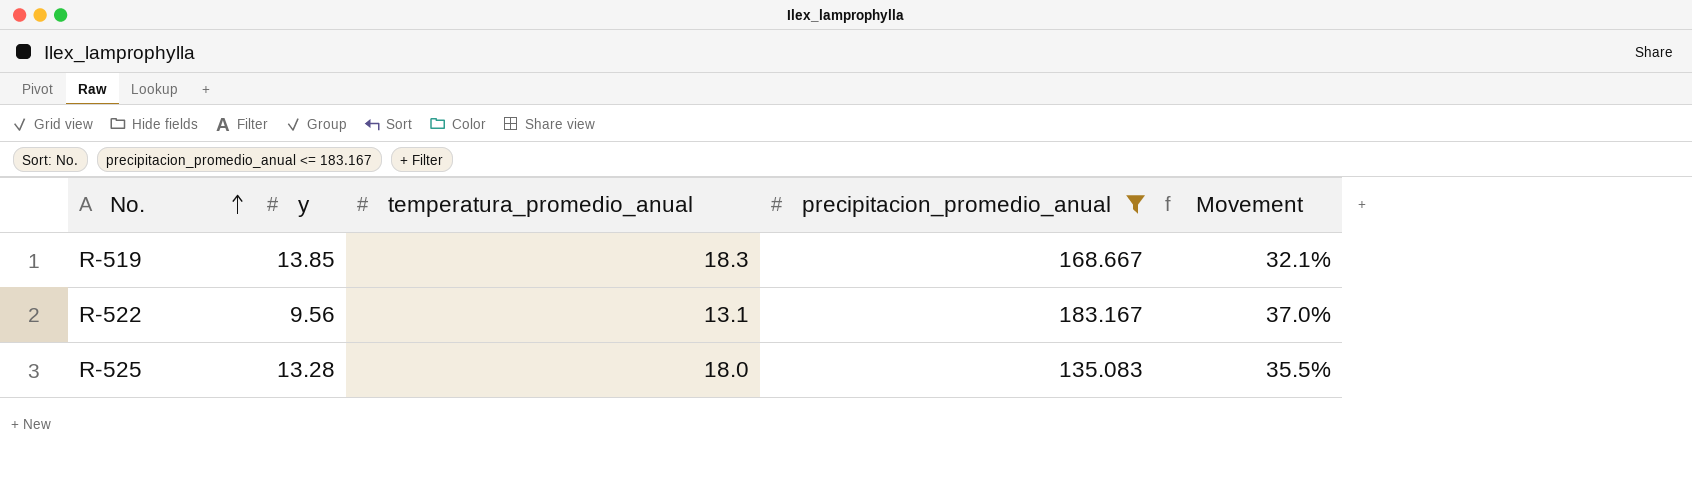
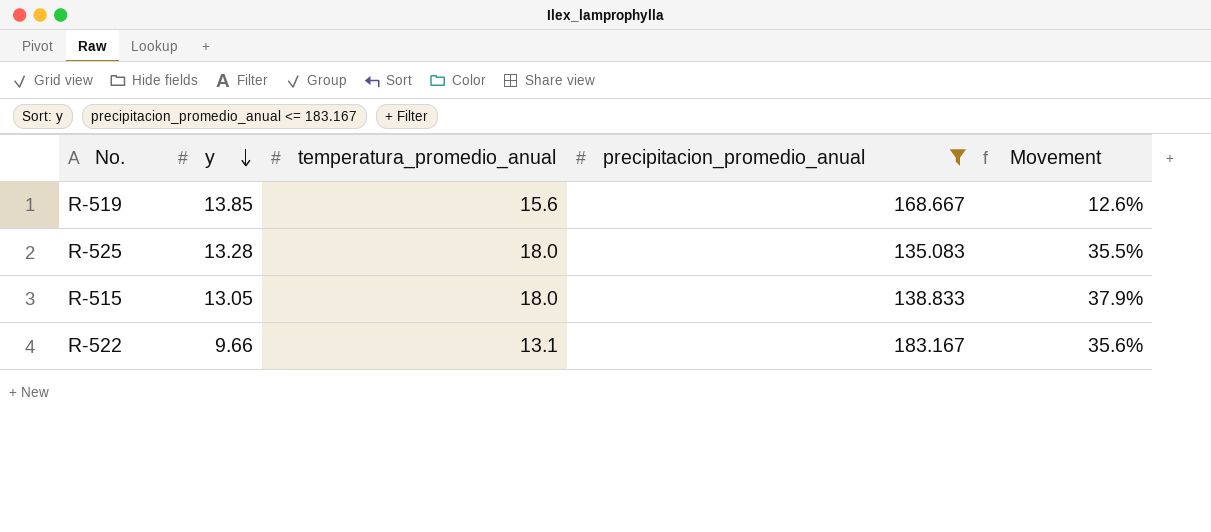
row order: No. ascending -> y descending
R-519 | temperatura_promedio_anual: 18.3 -> 15.6
R-519 | Movement: 32.1% -> 12.6%
row R-515: none -> 13.05 | 18.0 | 138.833 | 37.9%
R-522 | y: 9.56 -> 9.66
R-522 | Movement: 37.0% -> 35.6%

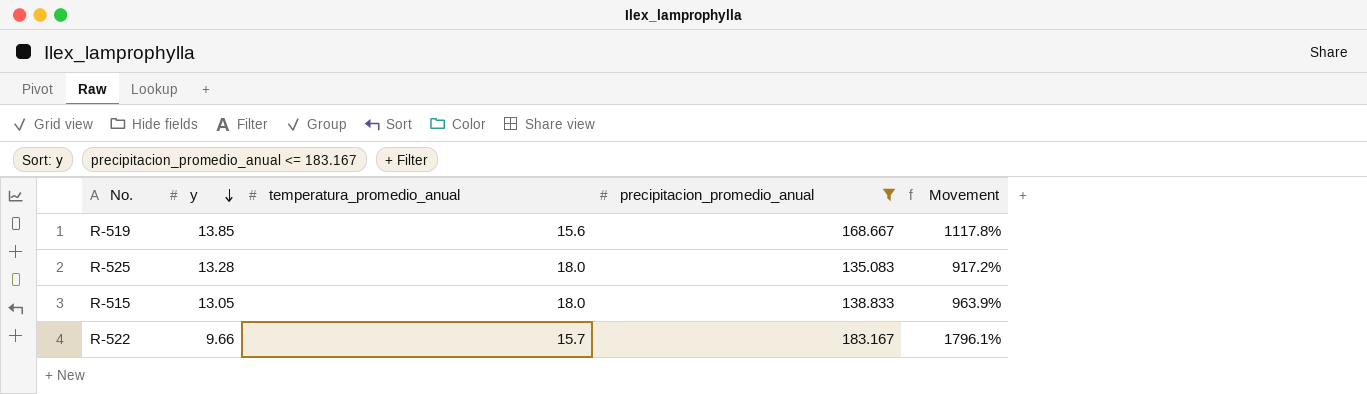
column Movement | formula: ([temperatura_promedio_anual] - [y]) / [y] -> ([precipitacion_promedio_anual] - [y]) / [y]
R-522 | temperatura_promedio_anual: 13.1 -> 15.7

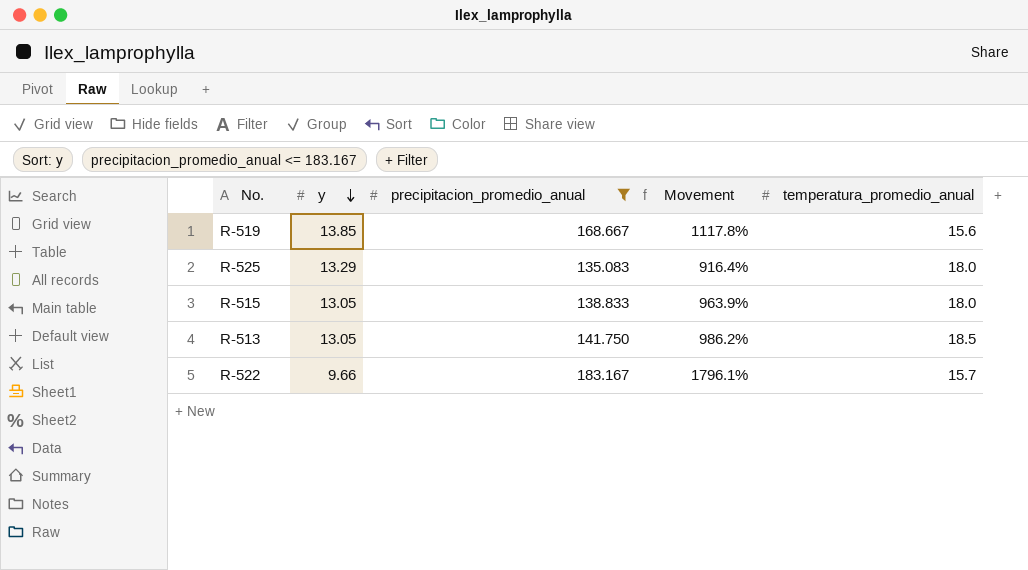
column temperatura_promedio_anual | position: 3 -> 5
R-525 | y: 13.28 -> 13.29
R-525 | Movement: 917.2% -> 916.4%
row R-513: none -> 13.05 | 141.750 | 986.2% | 18.5

